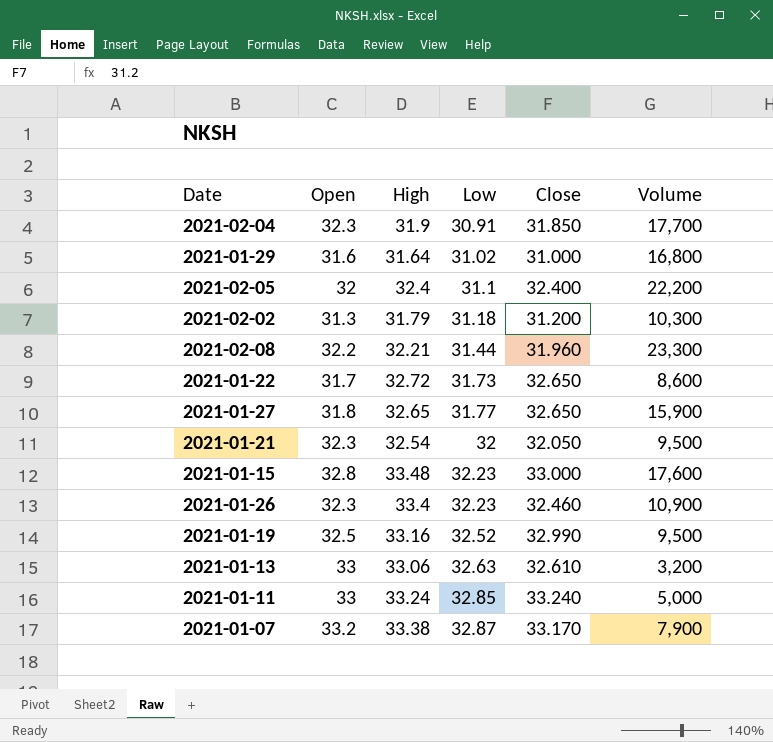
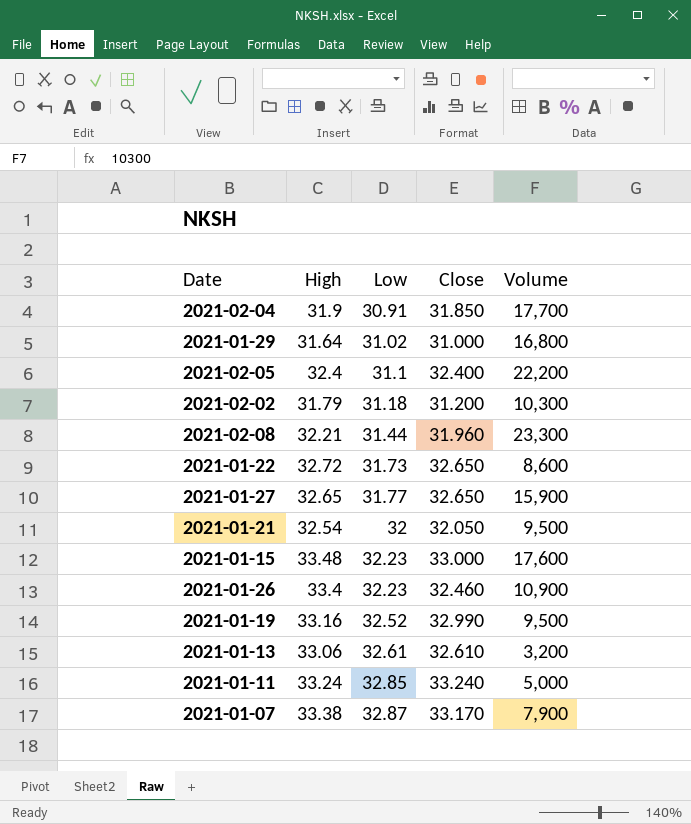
column Open | position: 2 -> none
2021-01-13 | Low: 32.63 -> 32.61

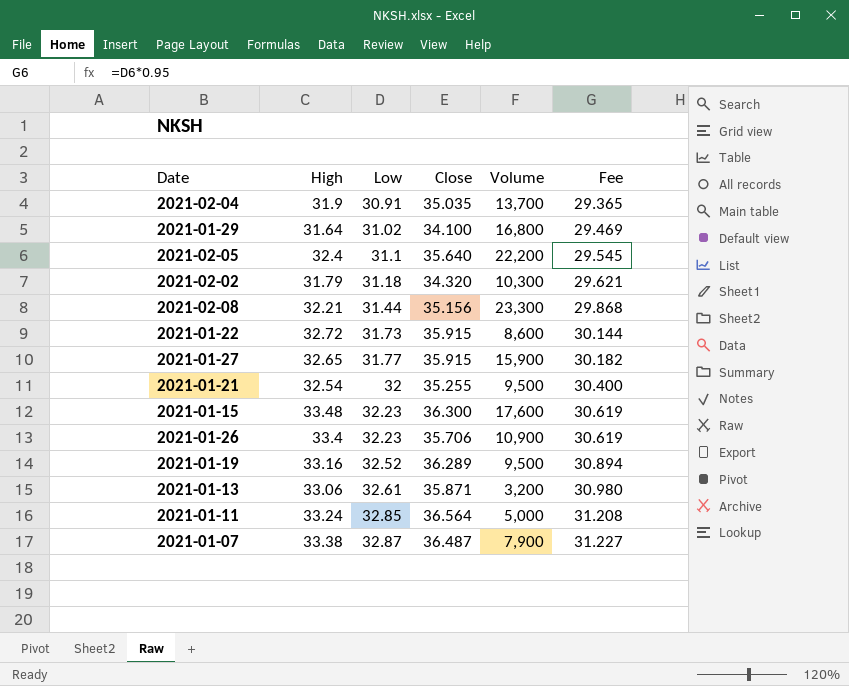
column Fee | formula: none -> [Low] * 0.95
2021-02-04 | Close: 31.850 -> 35.035
2021-02-04 | Volume: 17,700 -> 13,700
2021-01-29 | Close: 31.000 -> 34.100
2021-02-05 | Close: 32.400 -> 35.640
2021-02-02 | Close: 31.200 -> 34.320
2021-02-08 | Close: 31.960 -> 35.156
2021-01-22 | Close: 32.650 -> 35.915
2021-01-27 | Close: 32.650 -> 35.915
2021-01-21 | Close: 32.050 -> 35.255
2021-01-15 | Close: 33.000 -> 36.300
2021-01-26 | Close: 32.460 -> 35.706
2021-01-19 | Close: 32.990 -> 36.289
2021-01-13 | Close: 32.610 -> 35.871
2021-01-11 | Close: 33.240 -> 36.564
2021-01-07 | Close: 33.170 -> 36.487

